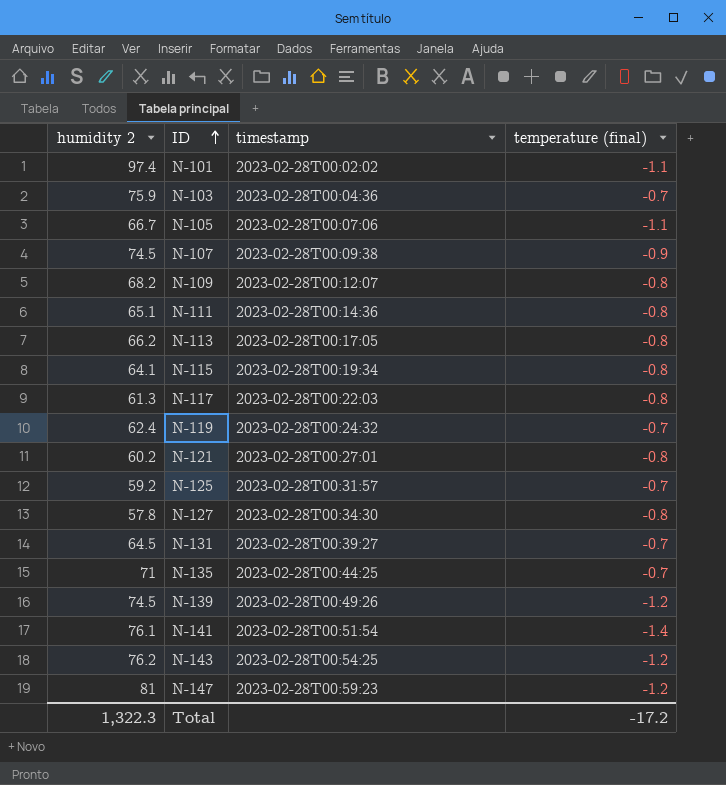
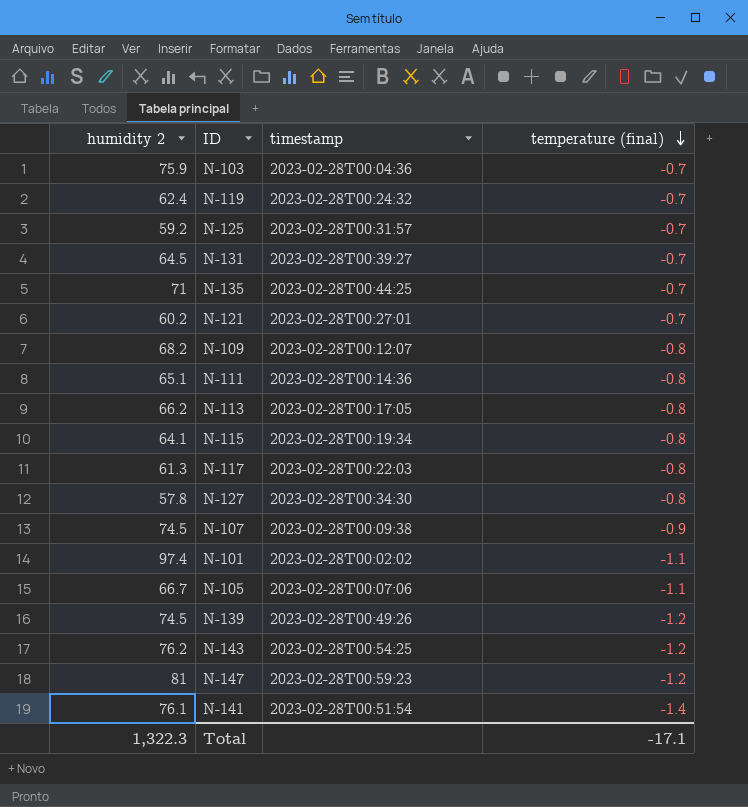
row order: ID ascending -> temperature (final) descending
N-121 | temperature (final): -0.8 -> -0.7
Total | temperature (final): -17.2 -> -17.1

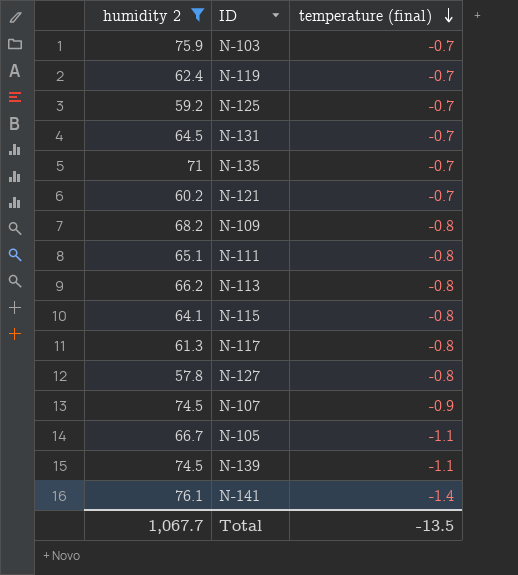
filter: none -> humidity 2 <= 76.1
column timestamp | position: 3 -> none
N-139 | temperature (final): -1.2 -> -1.1
Total | humidity 2: 1,322.3 -> 1,067.7
Total | temperature (final): -17.1 -> -13.5

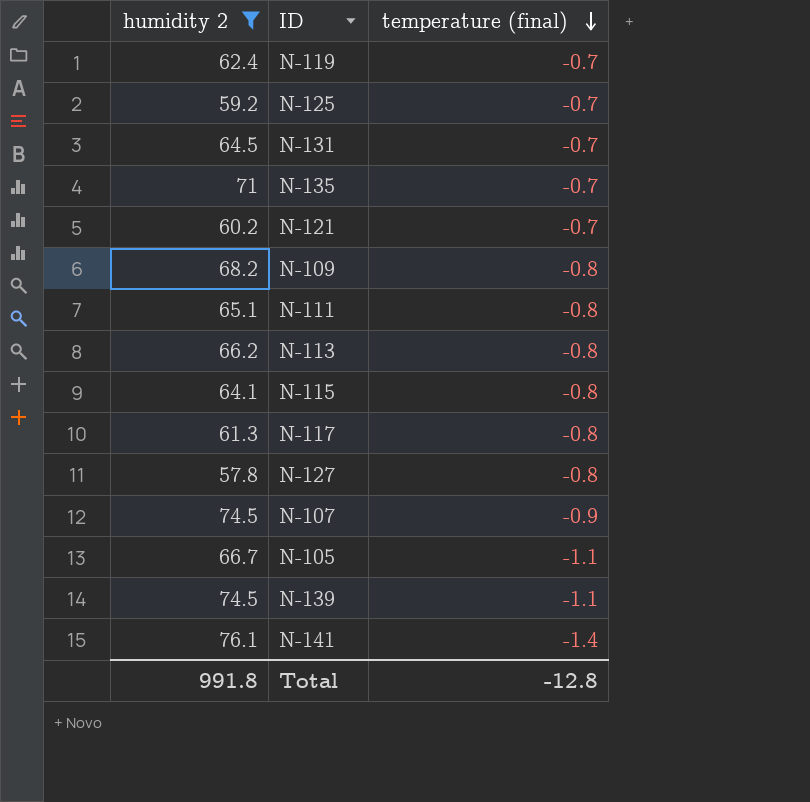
row N-103: 75.9 | -0.7 -> none
Total | humidity 2: 1,067.7 -> 991.8
Total | temperature (final): -13.5 -> -12.8

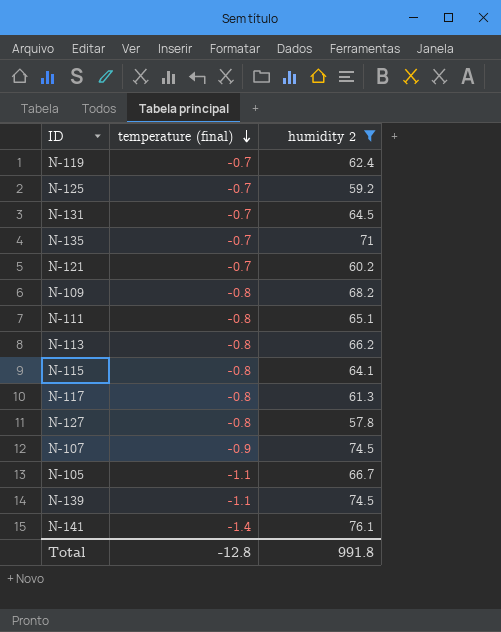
column humidity 2 | position: 1 -> 3

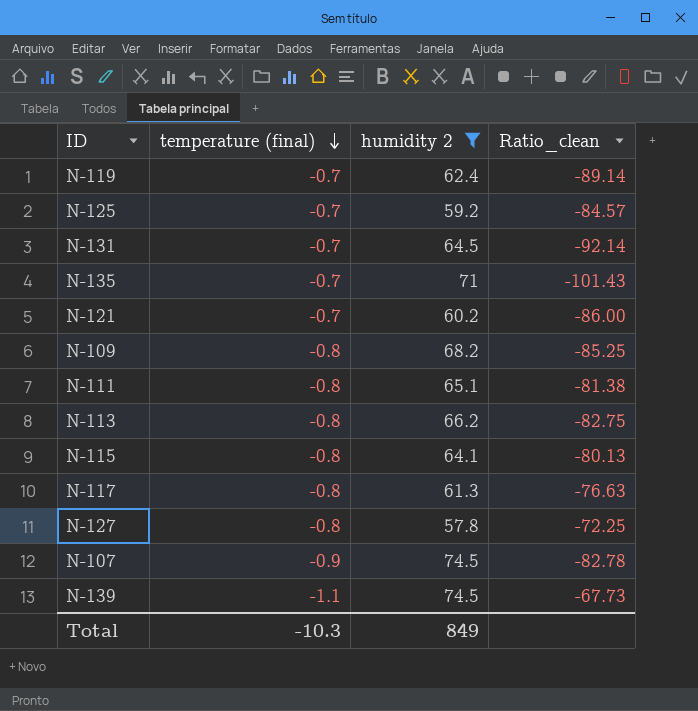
column Ratio_clean | formula: none -> [humidity 2] / [temperature (final)]
row N-105: -1.1 | 66.7 -> none
row N-141: -1.4 | 76.1 -> none
Total | temperature (final): -12.8 -> -10.3
Total | humidity 2: 991.8 -> 849

